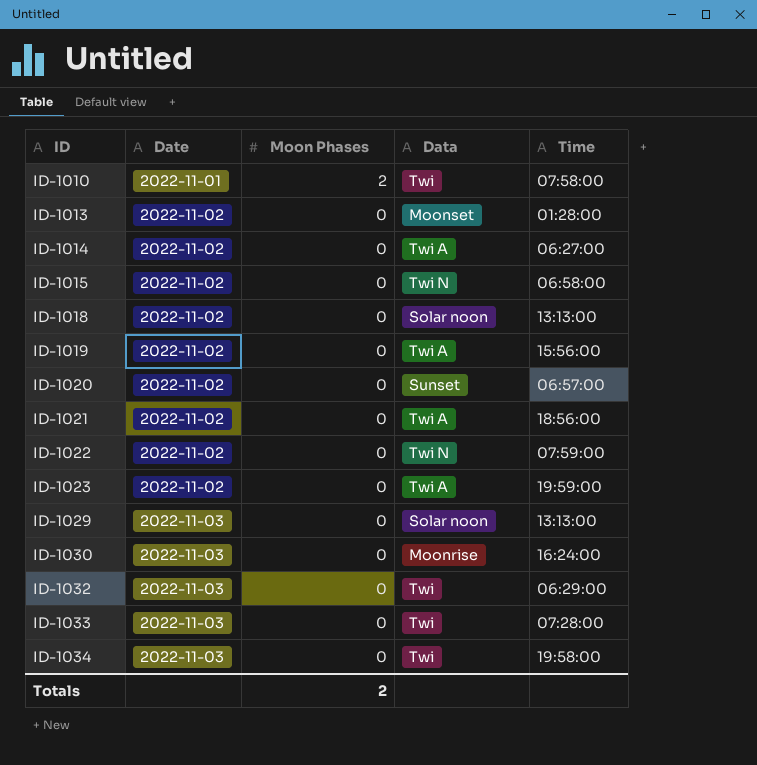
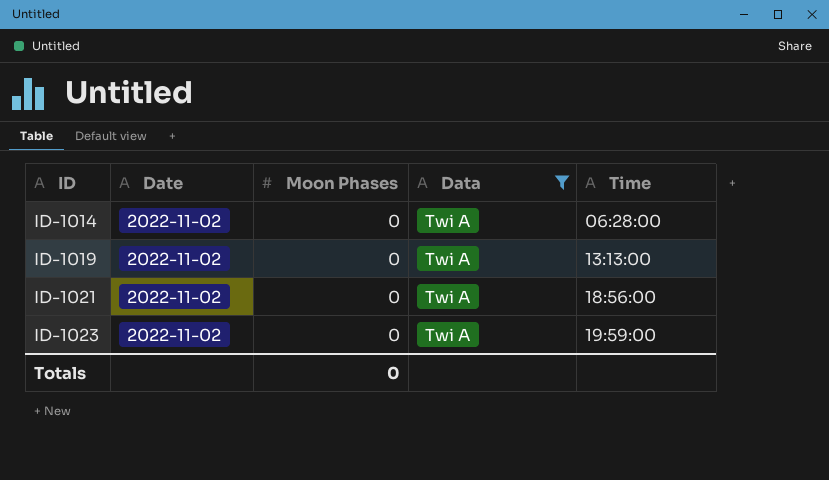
filter: none -> Data = Twi A
ID-1014 | Time: 06:27:00 -> 06:28:00
ID-1019 | Time: 15:56:00 -> 13:13:00
Totals | Moon Phases: 2 -> 0

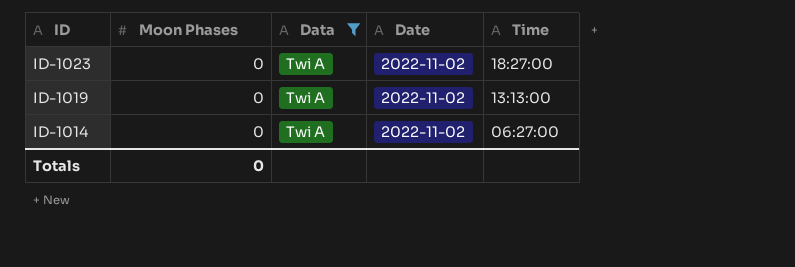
row order: ID ascending -> ID descending
column Date | position: 2 -> 4
row ID-1021: 2022-11-02 | 0 | Twi A | 18:56:00 -> none
ID-1023 | Time: 19:59:00 -> 18:27:00
ID-1014 | Time: 06:28:00 -> 06:27:00

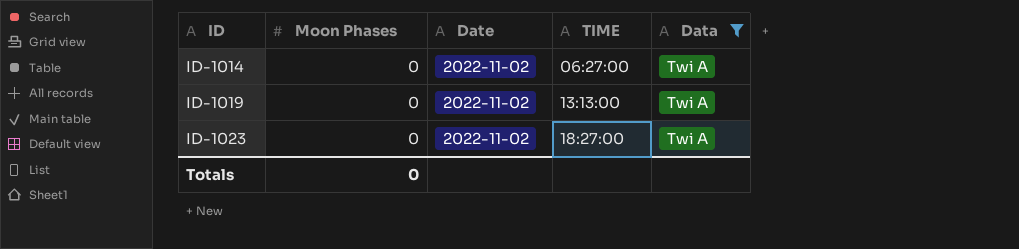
row order: ID descending -> ID ascending
column name: Time -> TIME
column Data | position: 3 -> 5

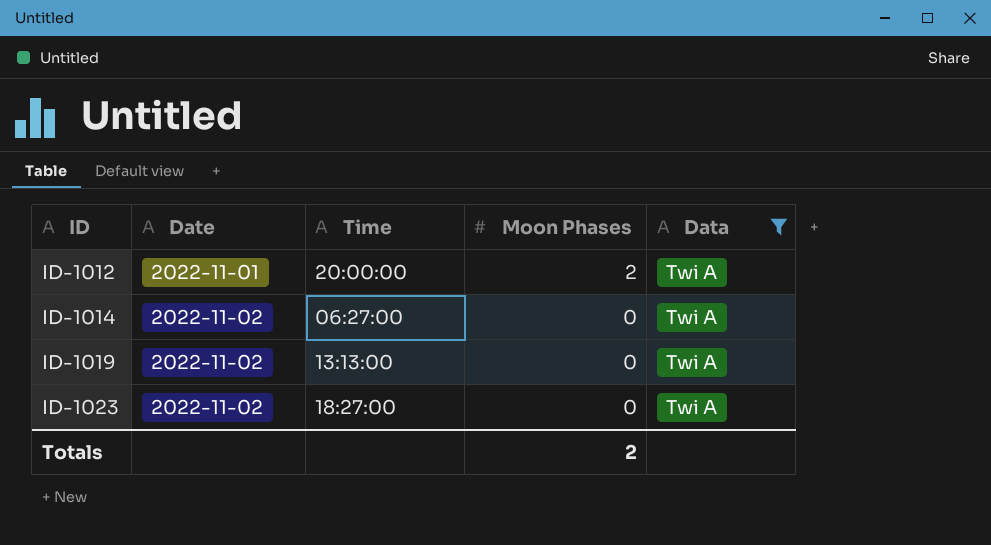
column name: TIME -> Time
column Moon Phases | position: 2 -> 4
row ID-1012: none -> 2022-11-01 | 20:00:00 | 2 | Twi A
Totals | Moon Phases: 0 -> 2

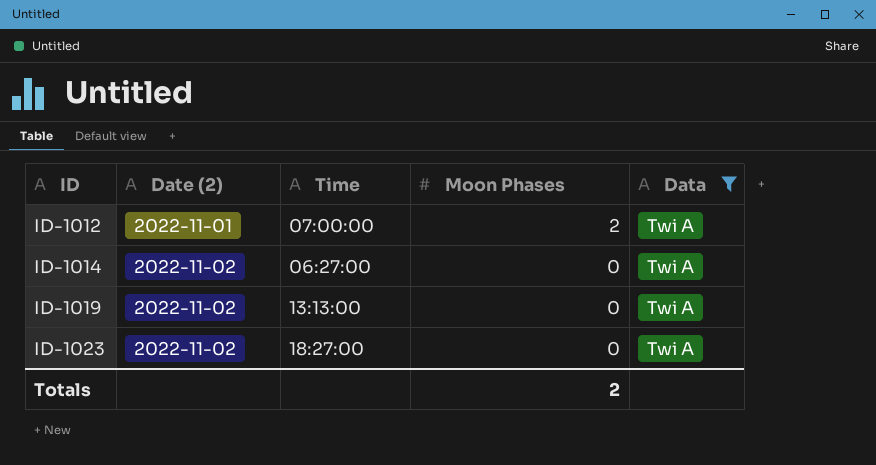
column name: Date -> Date (2)
ID-1012 | Time: 20:00:00 -> 07:00:00

